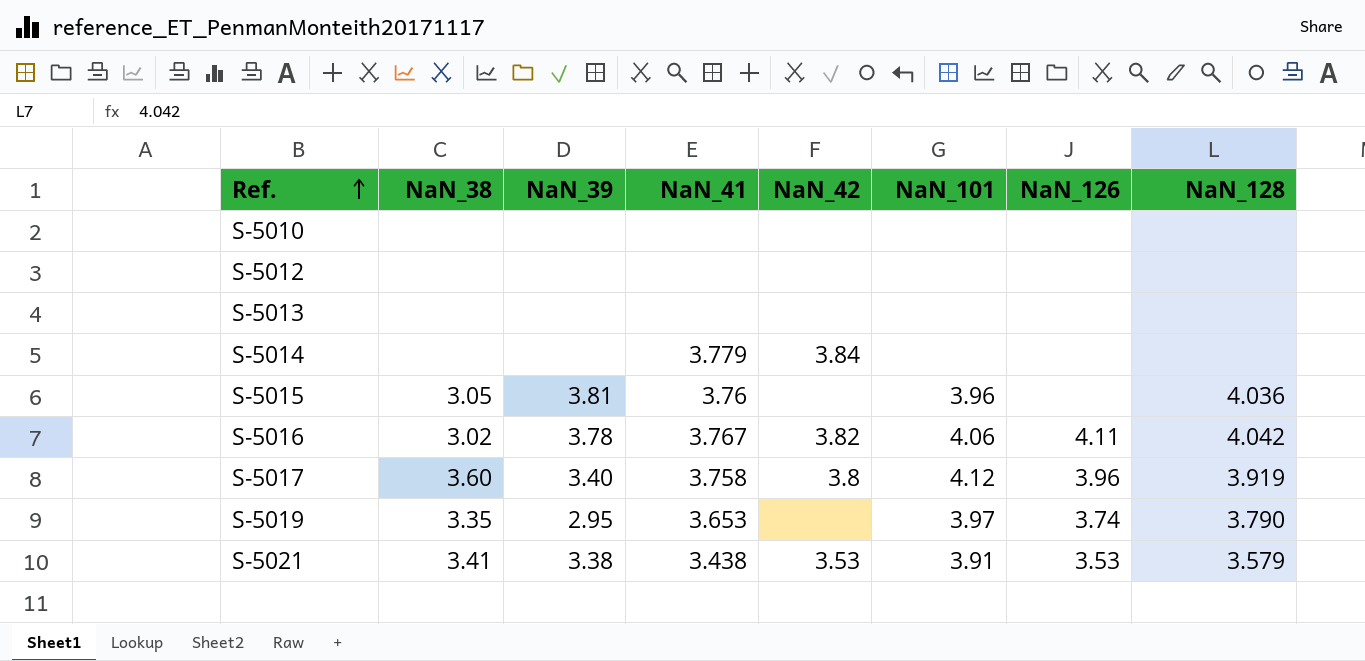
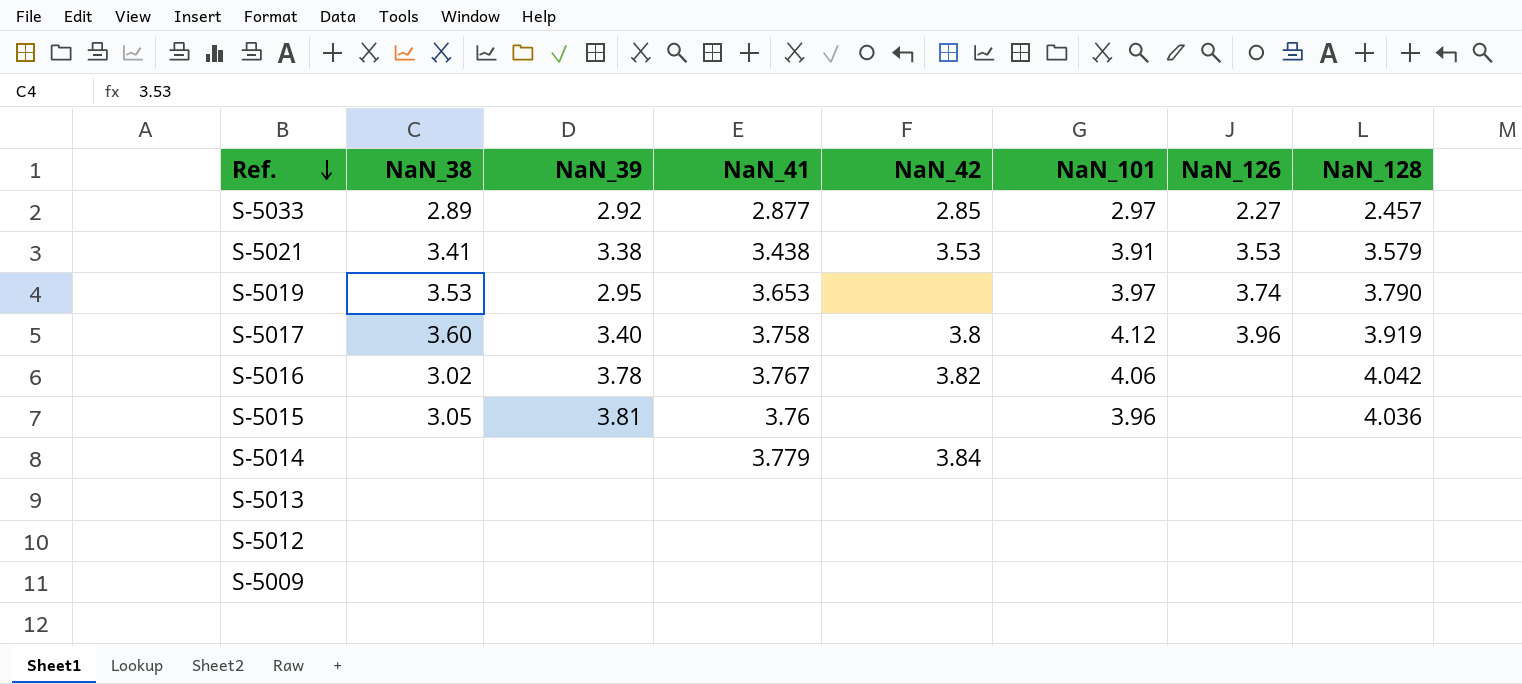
row order: Ref. ascending -> Ref. descending
row S-5010: none | none | none | none | none | none | none -> none
row S-5033: none -> 2.89 | 2.92 | 2.877 | 2.85 | 2.97 | 2.27 | 2.457
S-5019 | NaN_38: 3.35 -> 3.53
S-5016 | NaN_126: 4.11 -> none
row S-5009: none -> none | none | none | none | none | none | none

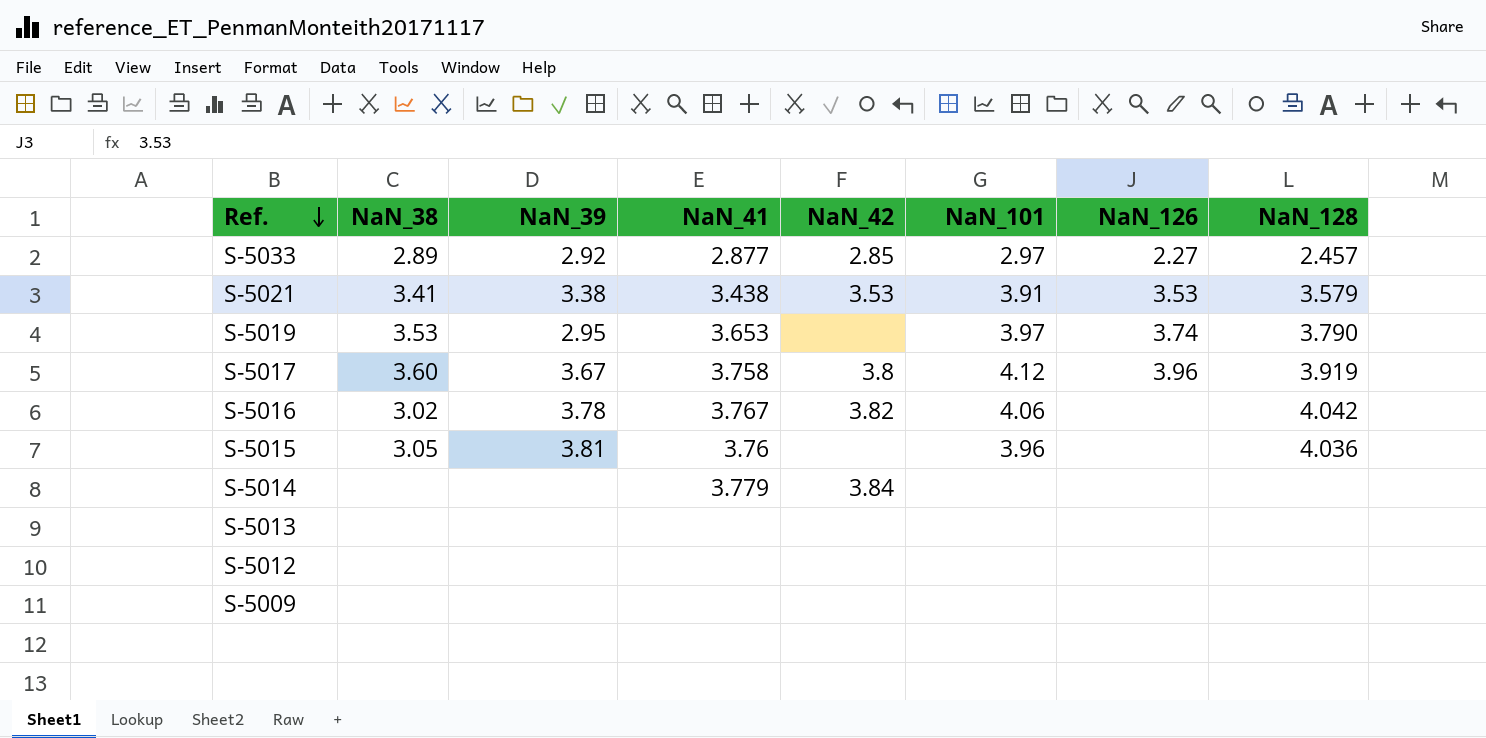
S-5017 | NaN_39: 3.40 -> 3.67

